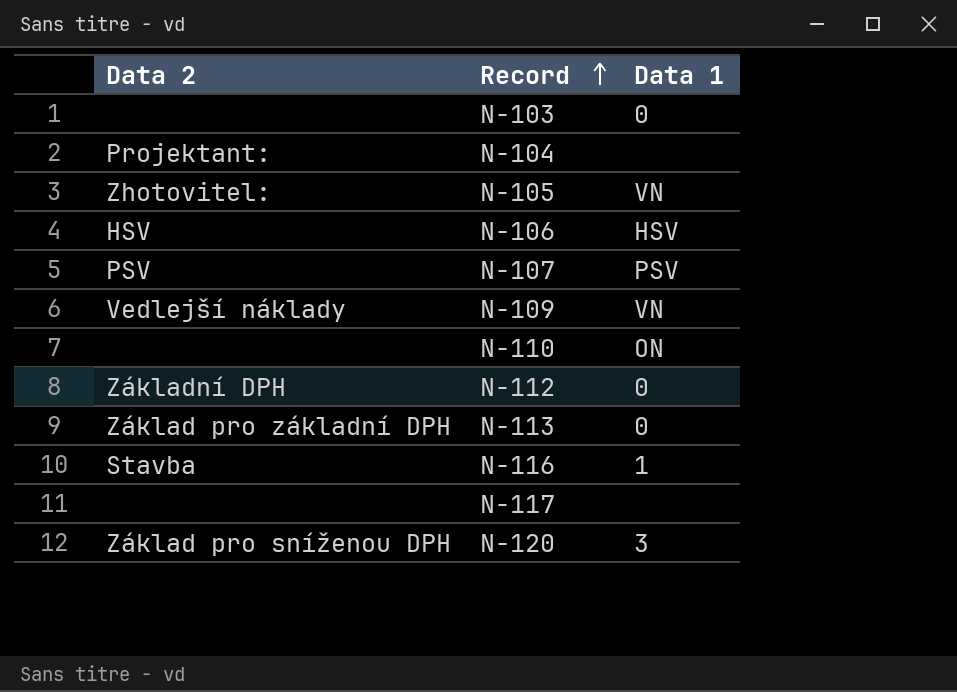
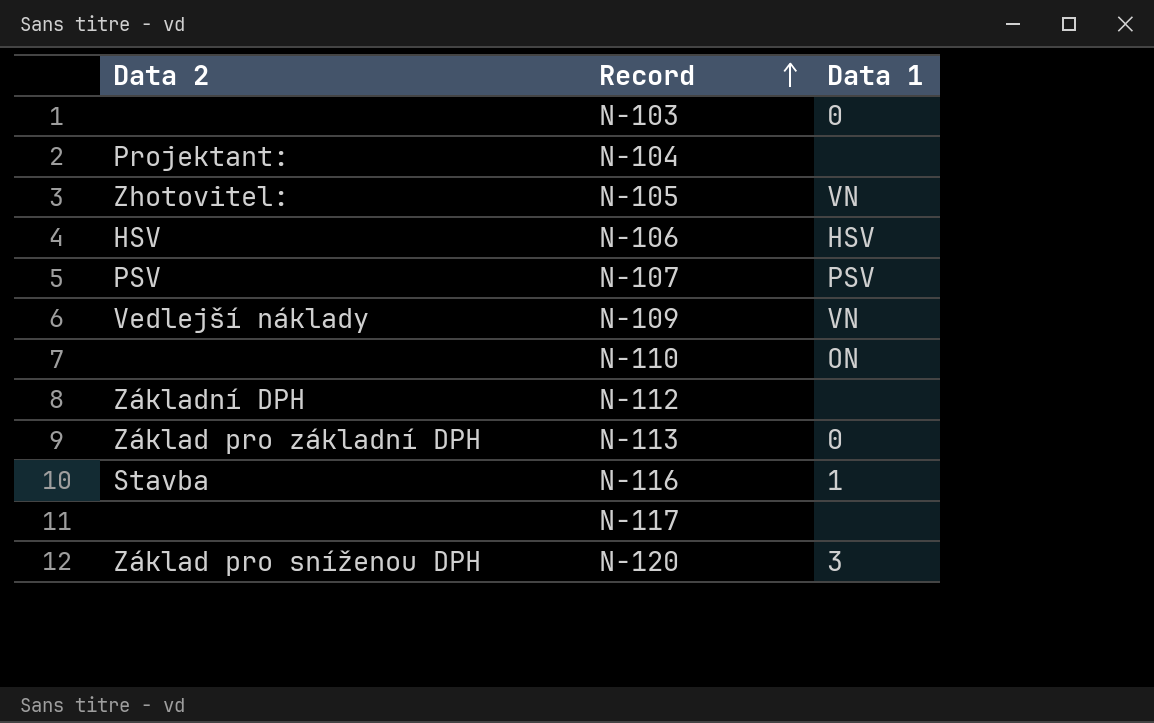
N-112 | Data 1: 0 -> none

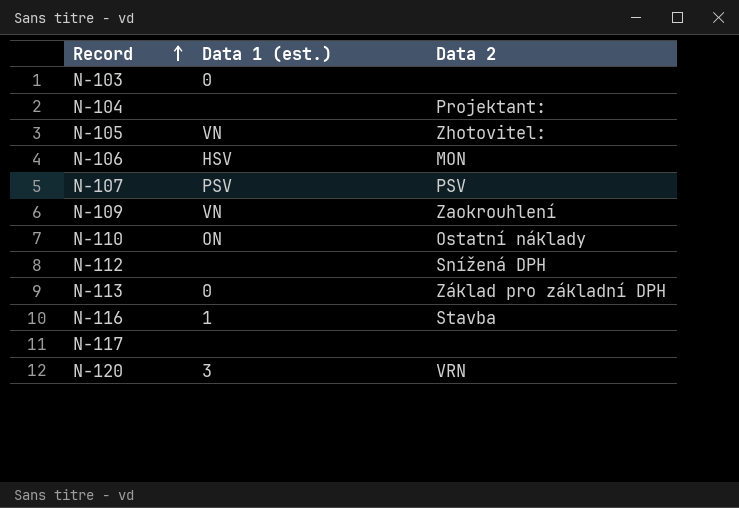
column name: Data 1 -> Data 1 (est.)
column Data 2 | position: 1 -> 3
N-106 | Data 2: HSV -> MON
N-109 | Data 2: Vedlejší náklady -> Zaokrouhlení
N-110 | Data 2: none -> Ostatní náklady
N-112 | Data 2: Základní DPH -> Snížená DPH
N-120 | Data 2: Základ pro sníženou DPH -> VRN

